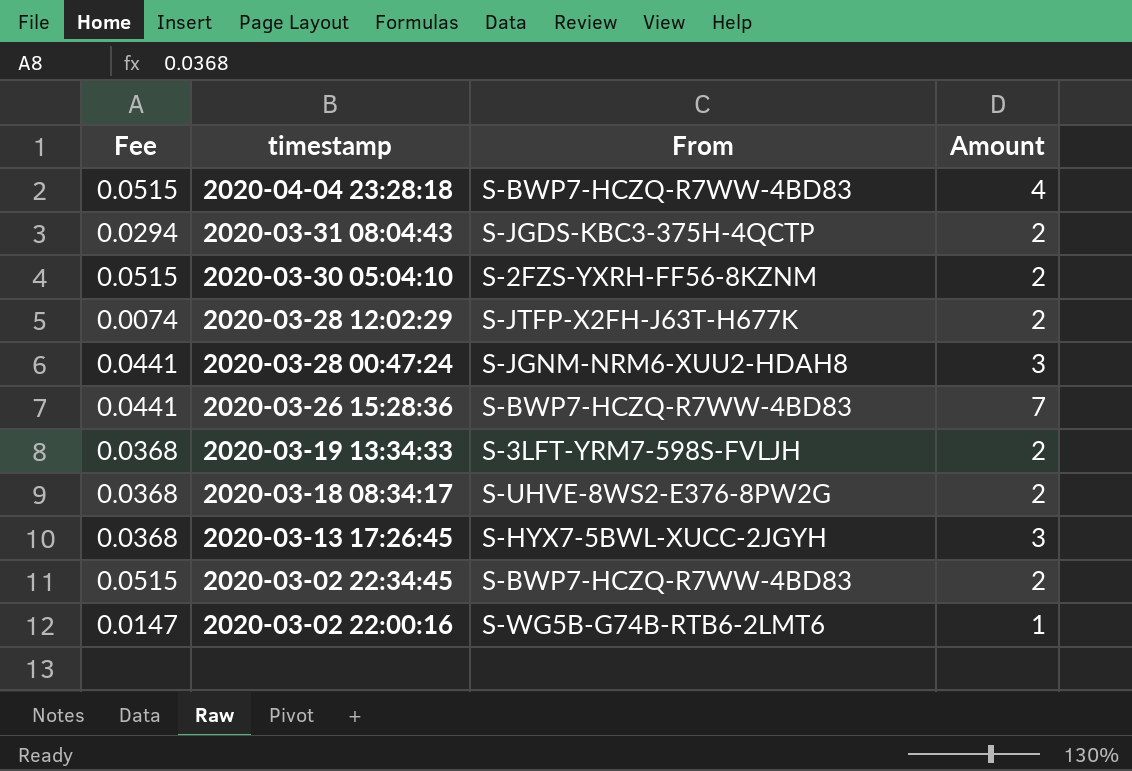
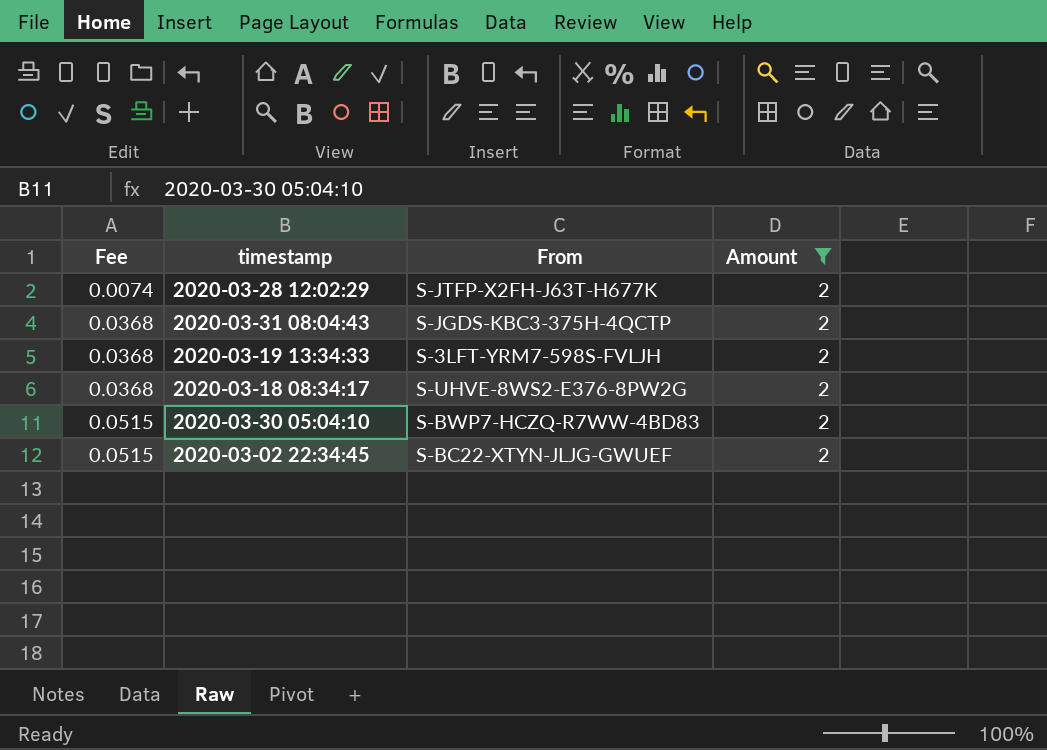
filter: none -> Amount = 2
row order: timestamp descending -> Fee ascending
2020-03-31 08:04:43 | Fee: 0.0294 -> 0.0368
2020-03-30 05:04:10 | From: S-2FZS-YXRH-FF56-8KZNM -> S-BWP7-HCZQ-R7WW-4BD83
2020-03-02 22:34:45 | From: S-BWP7-HCZQ-R7WW-4BD83 -> S-BC22-XTYN-JLJG-GWUEF

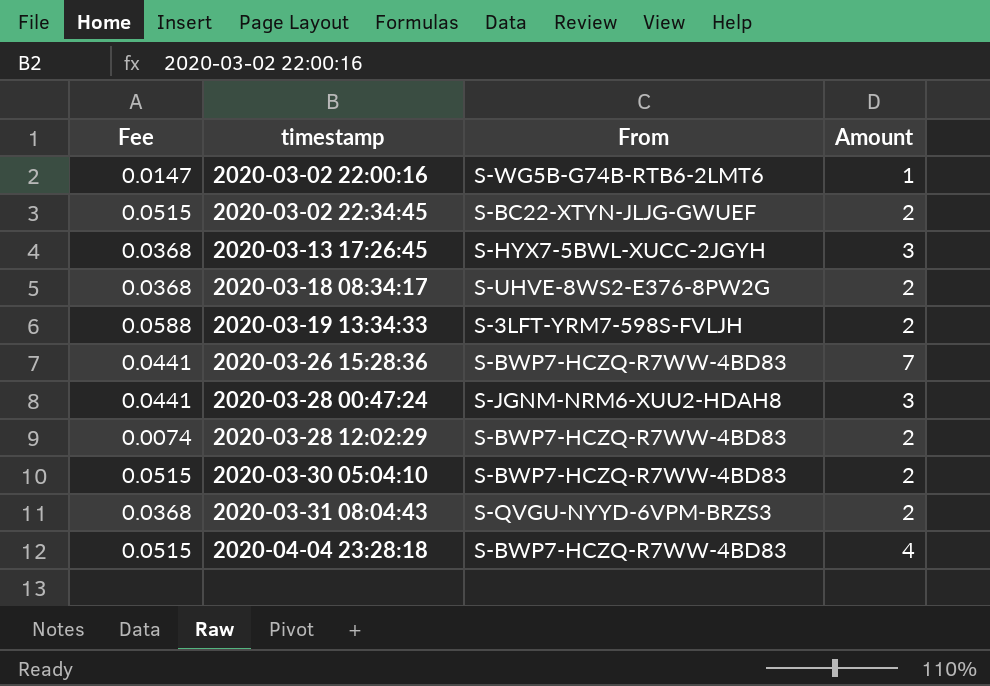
filter: Amount = 2 -> none
row order: Fee ascending -> timestamp ascending
2020-03-19 13:34:33 | Fee: 0.0368 -> 0.0588
2020-03-28 12:02:29 | From: S-JTFP-X2FH-J63T-H677K -> S-BWP7-HCZQ-R7WW-4BD83
2020-03-31 08:04:43 | From: S-JGDS-KBC3-375H-4QCTP -> S-QVGU-NYYD-6VPM-BRZS3

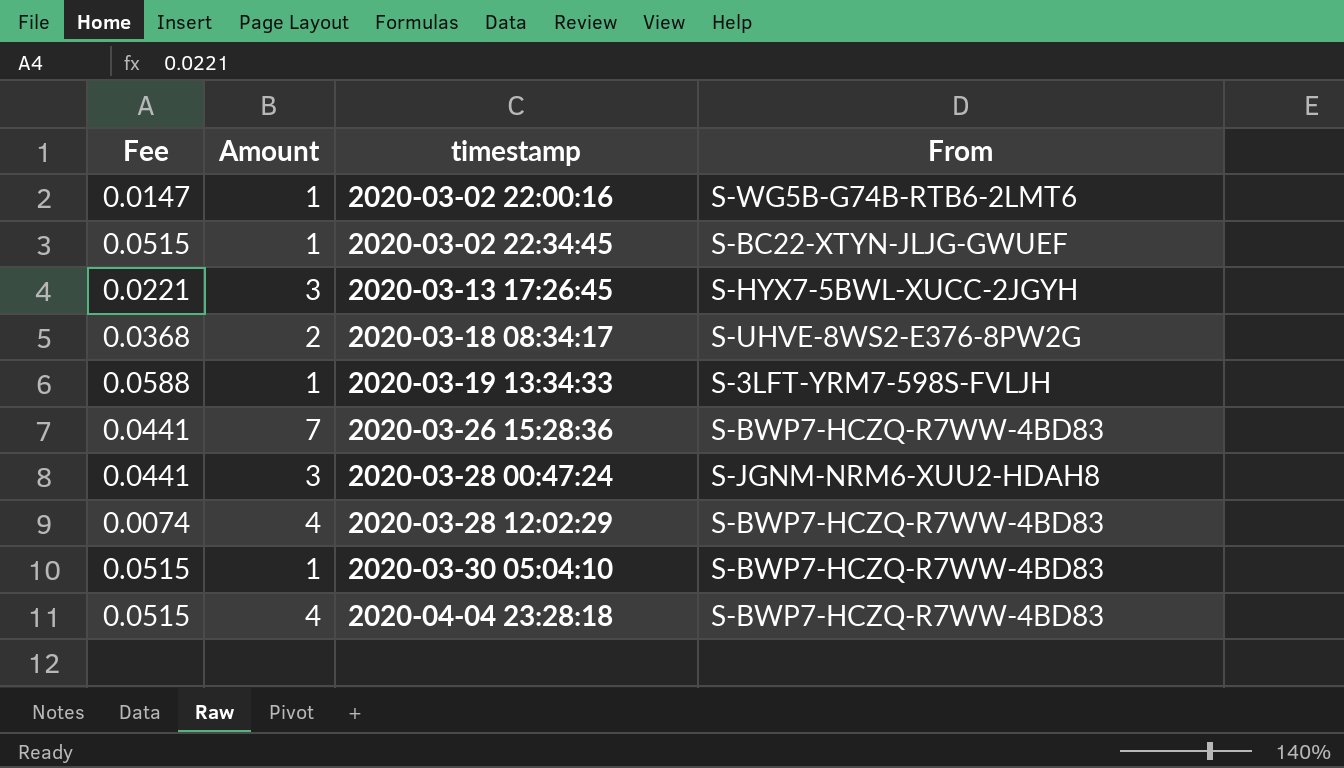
column Amount | position: 4 -> 2
row 2020-03-31 08:04:43: 0.0368 | S-QVGU-NYYD-6VPM-BRZS3 | 2 -> none
2020-03-02 22:34:45 | Amount: 2 -> 1
2020-03-13 17:26:45 | Fee: 0.0368 -> 0.0221
2020-03-19 13:34:33 | Amount: 2 -> 1
2020-03-28 12:02:29 | Amount: 2 -> 4
2020-03-30 05:04:10 | Amount: 2 -> 1

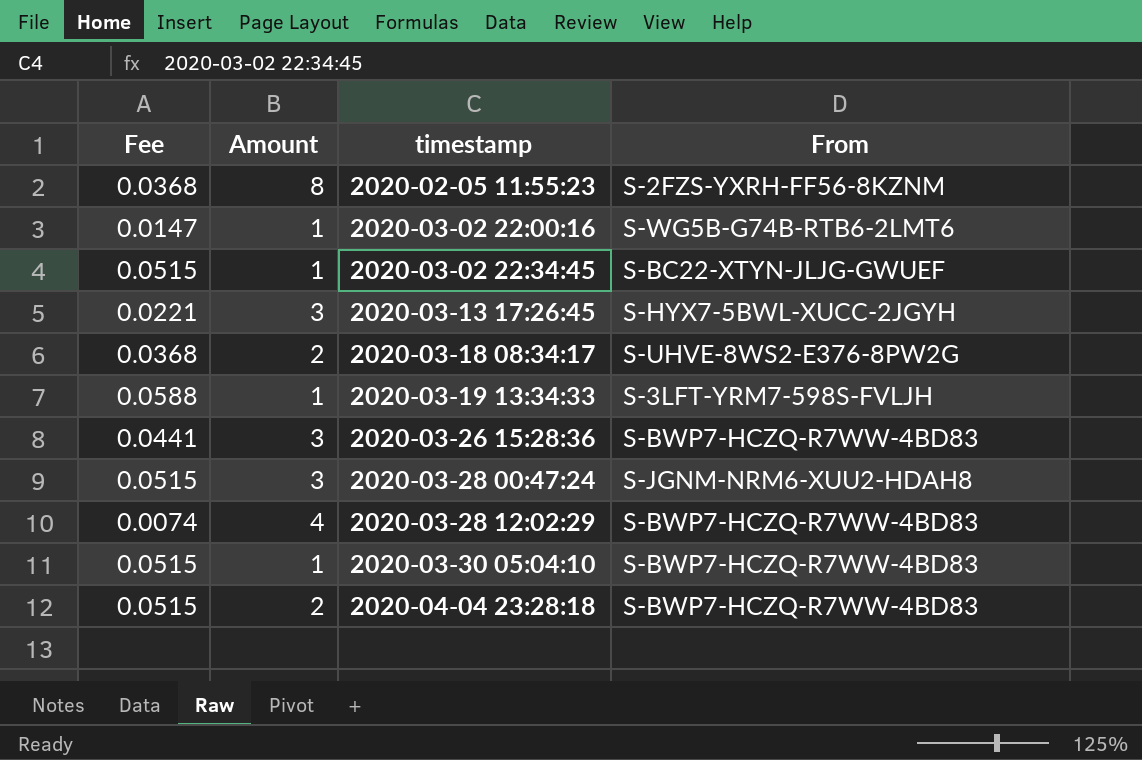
row 2020-02-05 11:55:23: none -> 0.0368 | 8 | S-2FZS-YXRH-FF56-8KZNM
2020-03-26 15:28:36 | Amount: 7 -> 3
2020-03-28 00:47:24 | Fee: 0.0441 -> 0.0515
2020-04-04 23:28:18 | Amount: 4 -> 2

